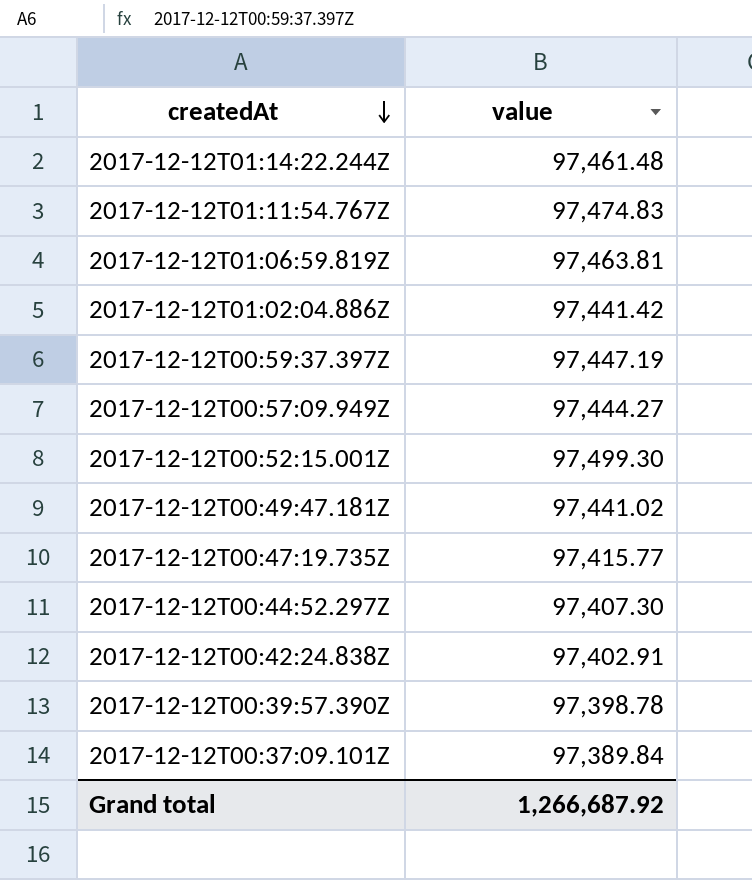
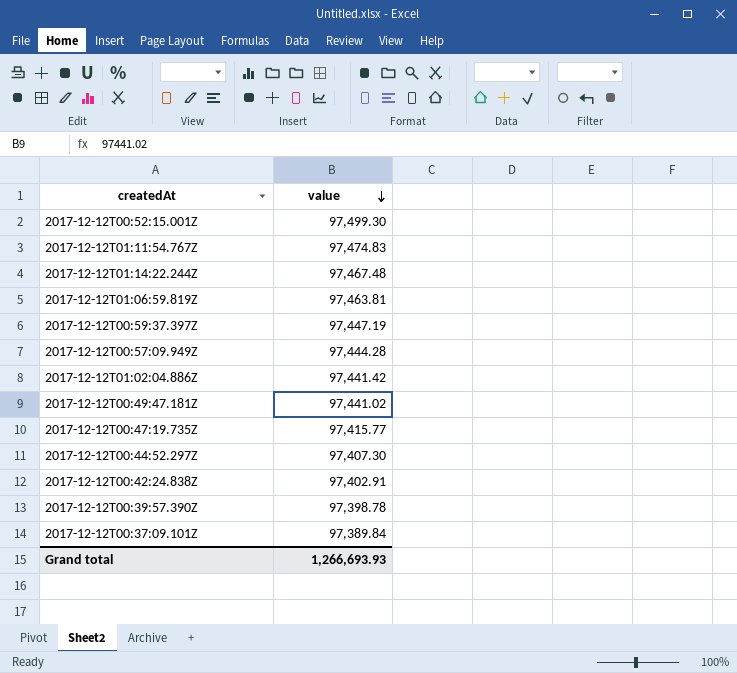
row order: createdAt descending -> value descending
2017-12-12T01:14:22.244Z | value: 97,461.48 -> 97,467.48
2017-12-12T00:57:09.949Z | value: 97,444.27 -> 97,444.28
Grand total | value: 1,266,687.92 -> 1,266,693.93

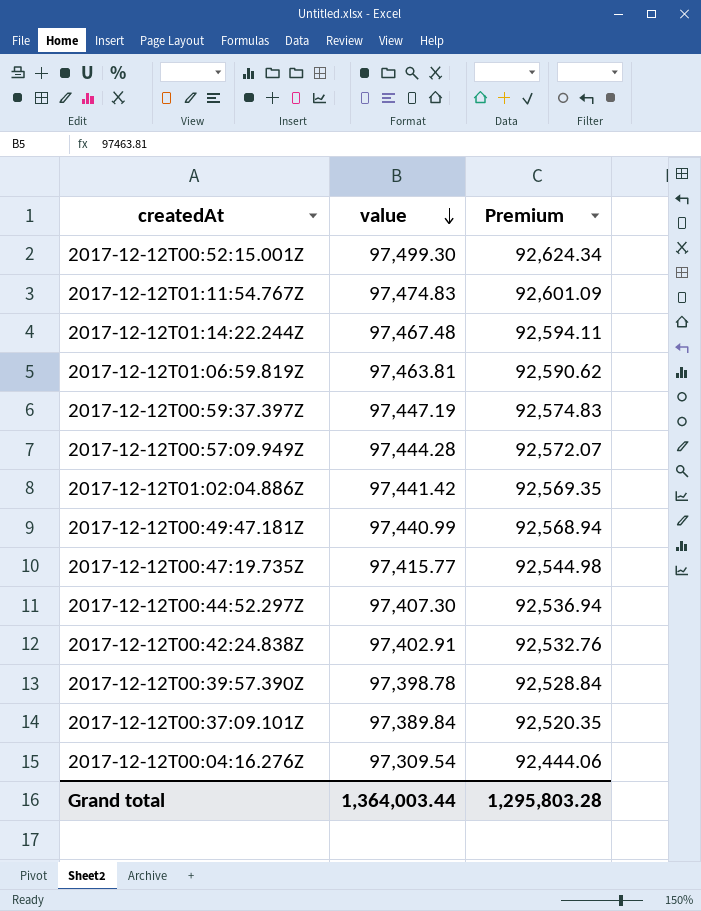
column Premium | formula: none -> [value] * 0.95
2017-12-12T00:49:47.181Z | value: 97,441.02 -> 97,440.99
row 2017-12-12T00:04:16.276Z: none -> 97,309.54 | 92,444.06
Grand total | value: 1,266,693.93 -> 1,364,003.44

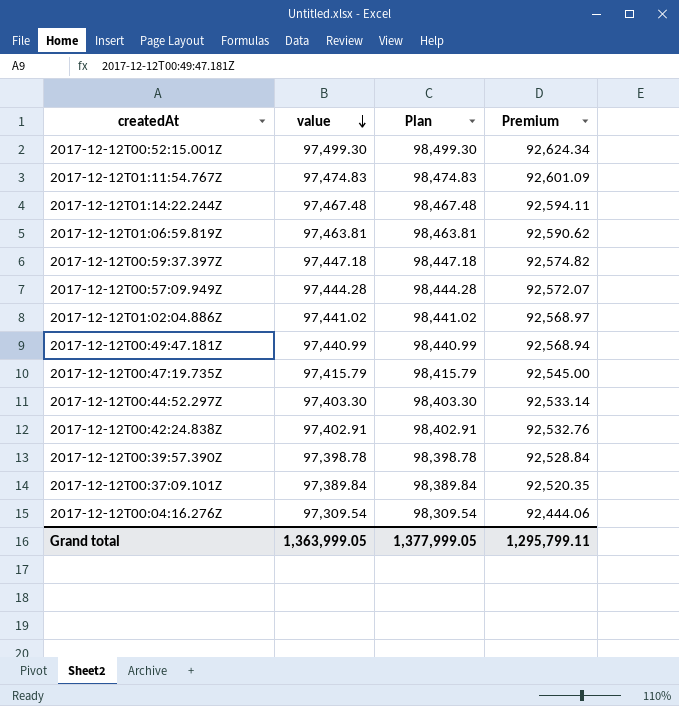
column Plan | formula: none -> [value] + 1000
2017-12-12T00:59:37.397Z | value: 97,447.19 -> 97,447.18
2017-12-12T00:59:37.397Z | Premium: 92,574.83 -> 92,574.82
2017-12-12T01:02:04.886Z | value: 97,441.42 -> 97,441.02
2017-12-12T01:02:04.886Z | Premium: 92,569.35 -> 92,568.97
2017-12-12T00:47:19.735Z | value: 97,415.77 -> 97,415.79
2017-12-12T00:47:19.735Z | Premium: 92,544.98 -> 92,545.00
2017-12-12T00:44:52.297Z | value: 97,407.30 -> 97,403.30
2017-12-12T00:44:52.297Z | Premium: 92,536.94 -> 92,533.14
Grand total | value: 1,364,003.44 -> 1,363,999.05
Grand total | Premium: 1,295,803.28 -> 1,295,799.11

